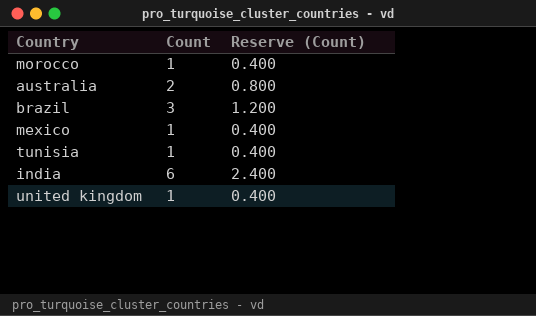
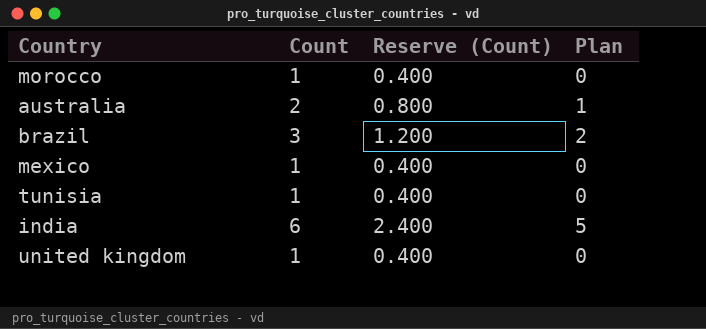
column Plan | formula: none -> [Count] - 1

